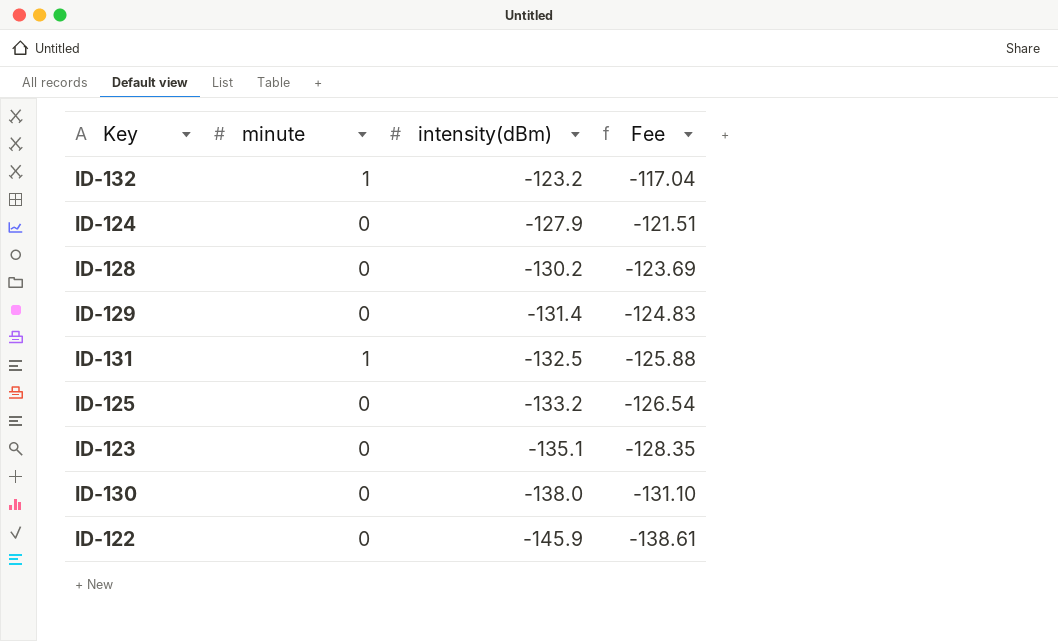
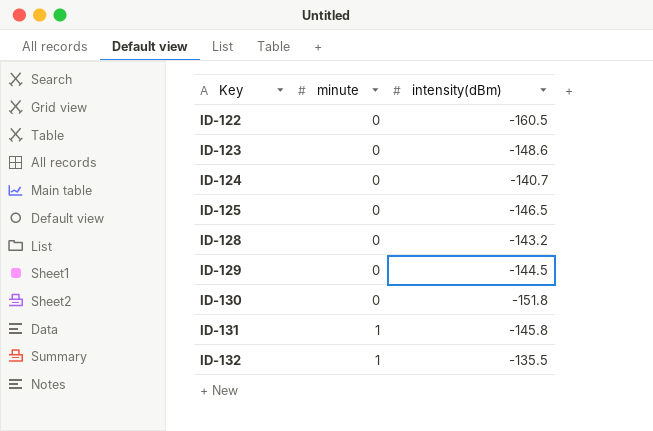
row order: intensity(dBm) descending -> Key ascending
column Fee | formula: [intensity(dBm)] * 0.95 -> none
ID-122 | intensity(dBm): -145.9 -> -160.5
ID-123 | intensity(dBm): -135.1 -> -148.6
ID-124 | intensity(dBm): -127.9 -> -140.7
ID-125 | intensity(dBm): -133.2 -> -146.5
ID-128 | intensity(dBm): -130.2 -> -143.2
ID-129 | intensity(dBm): -131.4 -> -144.5
ID-130 | intensity(dBm): -138.0 -> -151.8
ID-131 | intensity(dBm): -132.5 -> -145.8
ID-132 | intensity(dBm): -123.2 -> -135.5

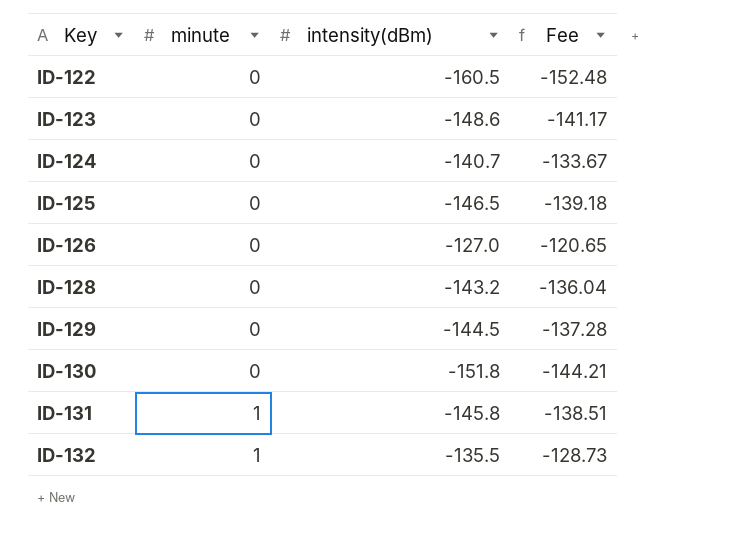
column Fee | formula: none -> [intensity(dBm)] * 0.95
row ID-126: none -> 0 | -127.0 | -120.65

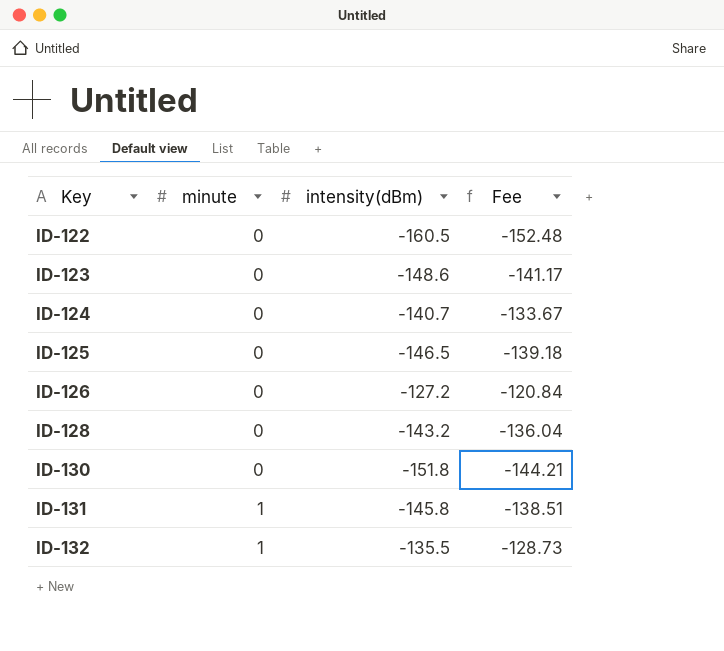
row ID-129: 0 | -144.5 | -137.28 -> none
ID-126 | intensity(dBm): -127.0 -> -127.2
ID-126 | Fee: -120.65 -> -120.84

